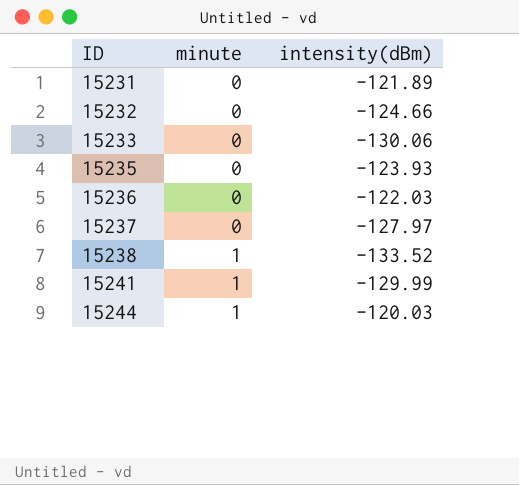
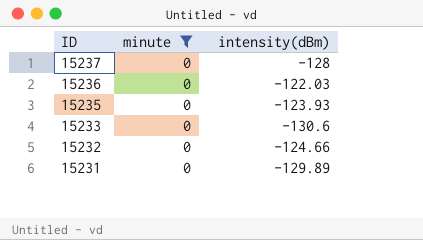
filter: none -> minute = 0
row order: ID ascending -> ID descending
15237 | intensity(dBm): -127.97 -> -128
15233 | intensity(dBm): -130.06 -> -130.6
15231 | intensity(dBm): -121.89 -> -129.89

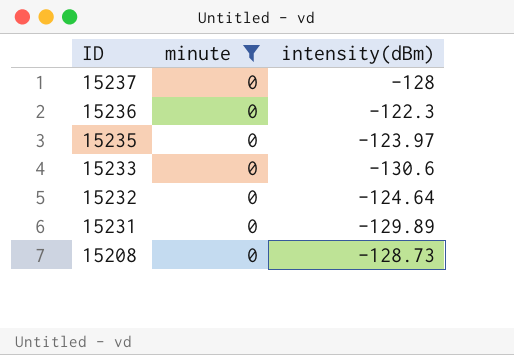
15236 | intensity(dBm): -122.03 -> -122.3
15235 | intensity(dBm): -123.93 -> -123.97
15232 | intensity(dBm): -124.66 -> -124.64
row 15208: none -> 0 | -128.73

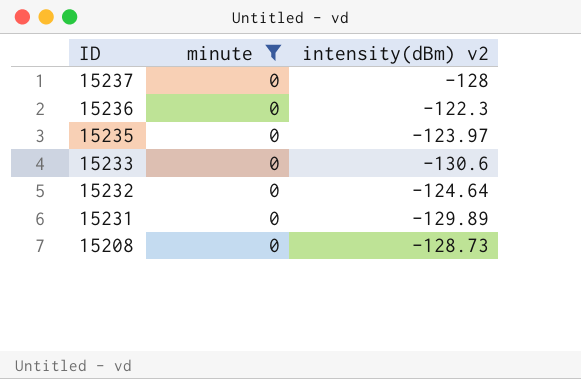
column name: intensity(dBm) -> intensity(dBm) v2

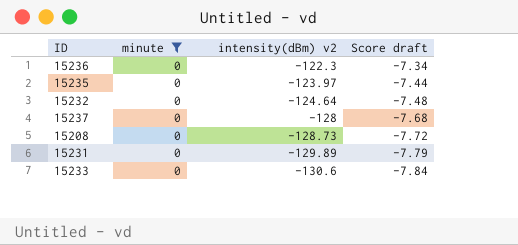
row order: ID descending -> intensity(dBm) v2 descending
column Score draft | formula: none -> [intensity(dBm) v2] * 0.06

